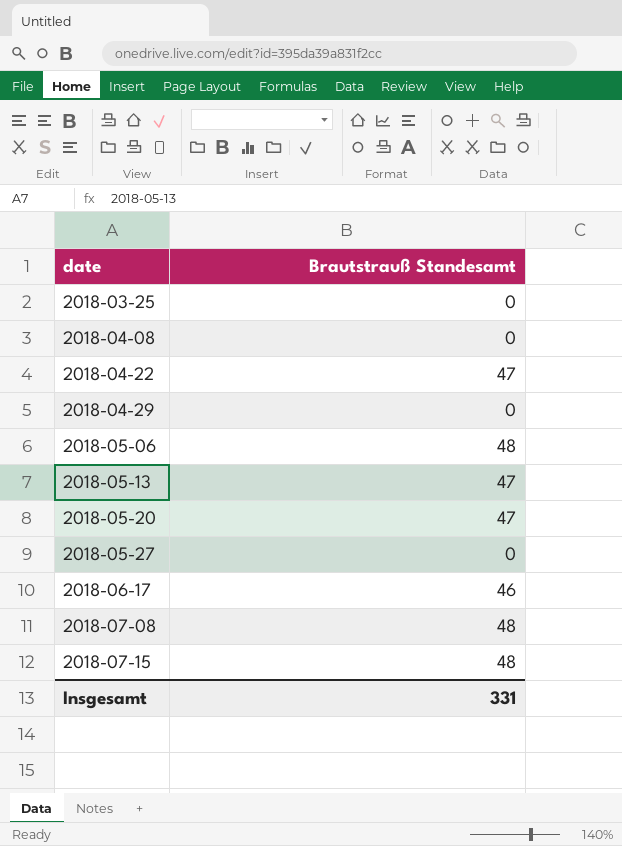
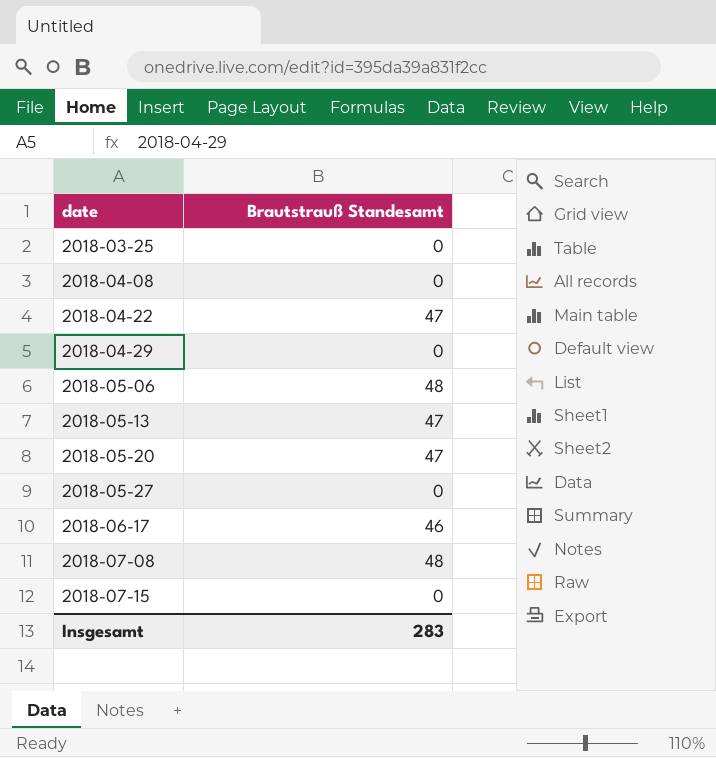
2018-07-15 | Brautstrauß Standesamt: 48 -> 0
Insgesamt | Brautstrauß Standesamt: 331 -> 283

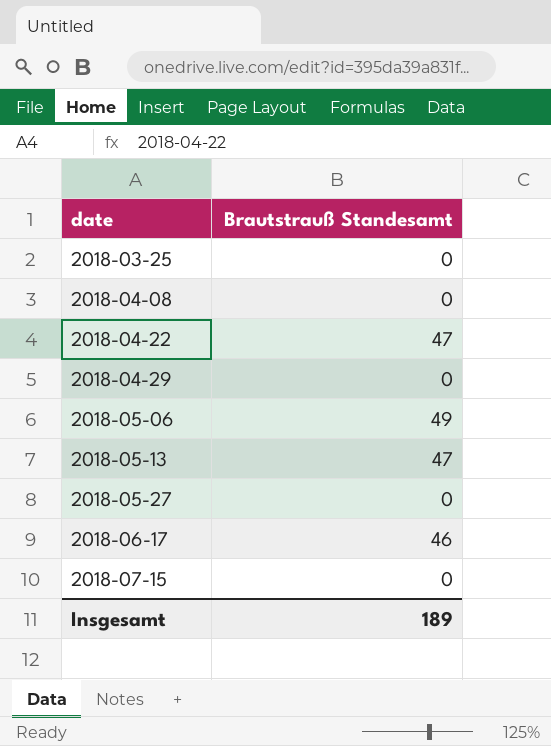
row 2018-05-20: 47 -> none
row 2018-07-08: 48 -> none
2018-05-06 | Brautstrauß Standesamt: 48 -> 49
Insgesamt | Brautstrauß Standesamt: 283 -> 189

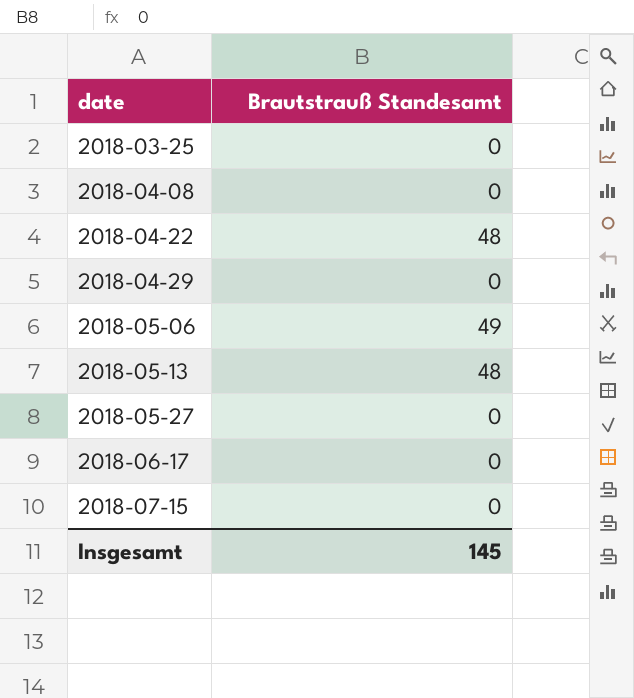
2018-04-22 | Brautstrauß Standesamt: 47 -> 48
2018-05-13 | Brautstrauß Standesamt: 47 -> 48
2018-06-17 | Brautstrauß Standesamt: 46 -> 0
Insgesamt | Brautstrauß Standesamt: 189 -> 145

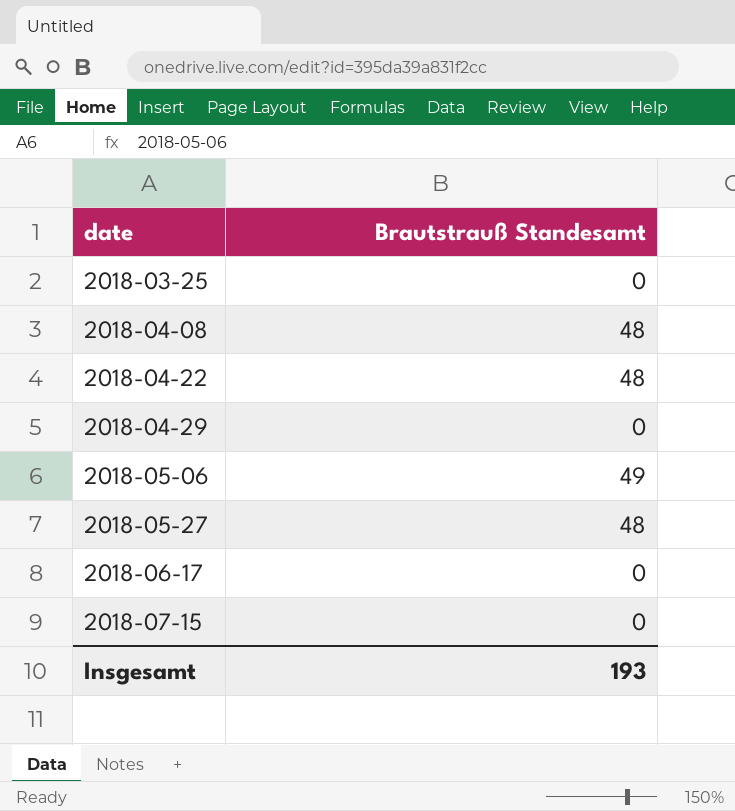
row 2018-05-13: 48 -> none
2018-04-08 | Brautstrauß Standesamt: 0 -> 48
2018-05-27 | Brautstrauß Standesamt: 0 -> 48
Insgesamt | Brautstrauß Standesamt: 145 -> 193

